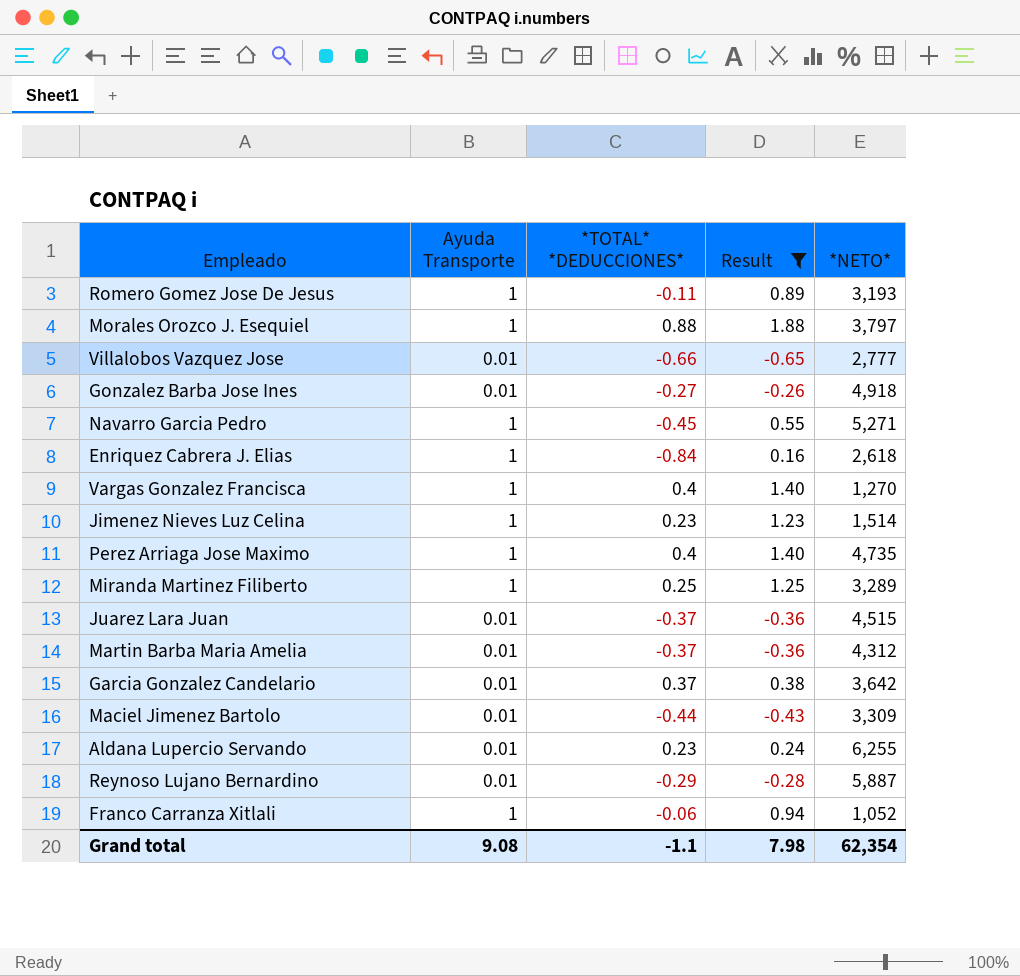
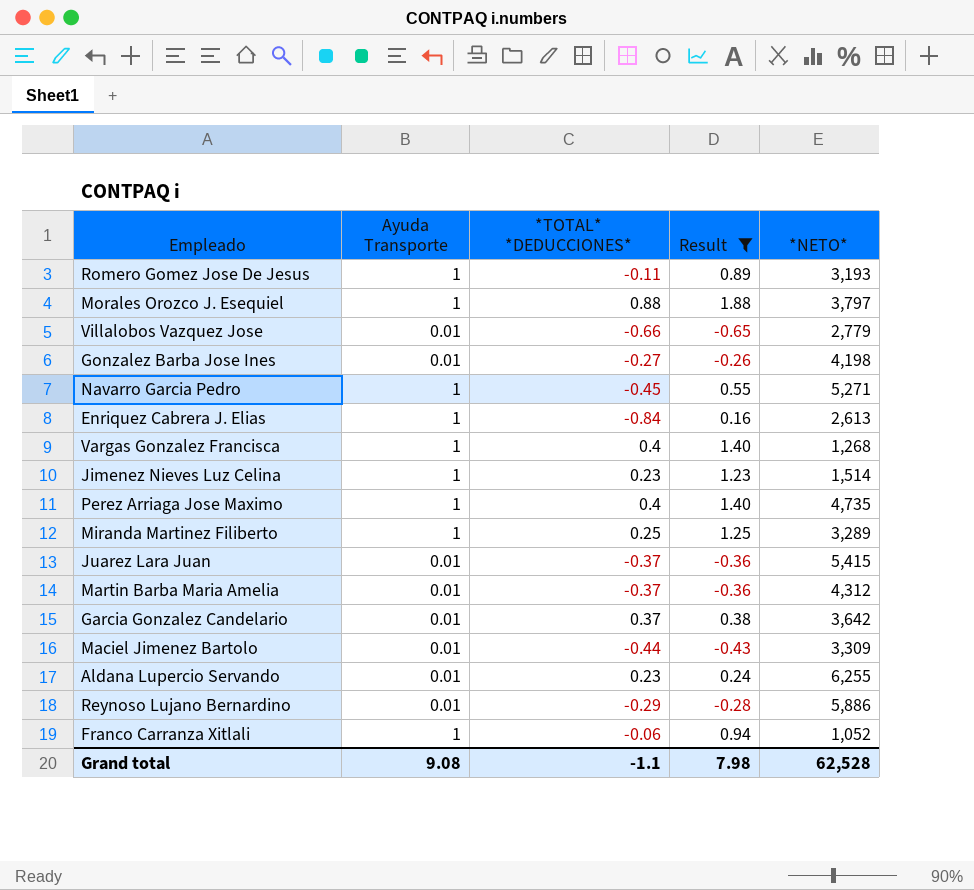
Villalobos Vazquez Jose | *NETO*: 2,777 -> 2,779
Gonzalez Barba Jose Ines | *NETO*: 4,918 -> 4,198
Enriquez Cabrera J. Elias | *NETO*: 2,618 -> 2,613
Vargas Gonzalez Francisca | *NETO*: 1,270 -> 1,268
Juarez Lara Juan | *NETO*: 4,515 -> 5,415
Reynoso Lujano Bernardino | *NETO*: 5,887 -> 5,886
Grand total | *NETO*: 62,354 -> 62,528

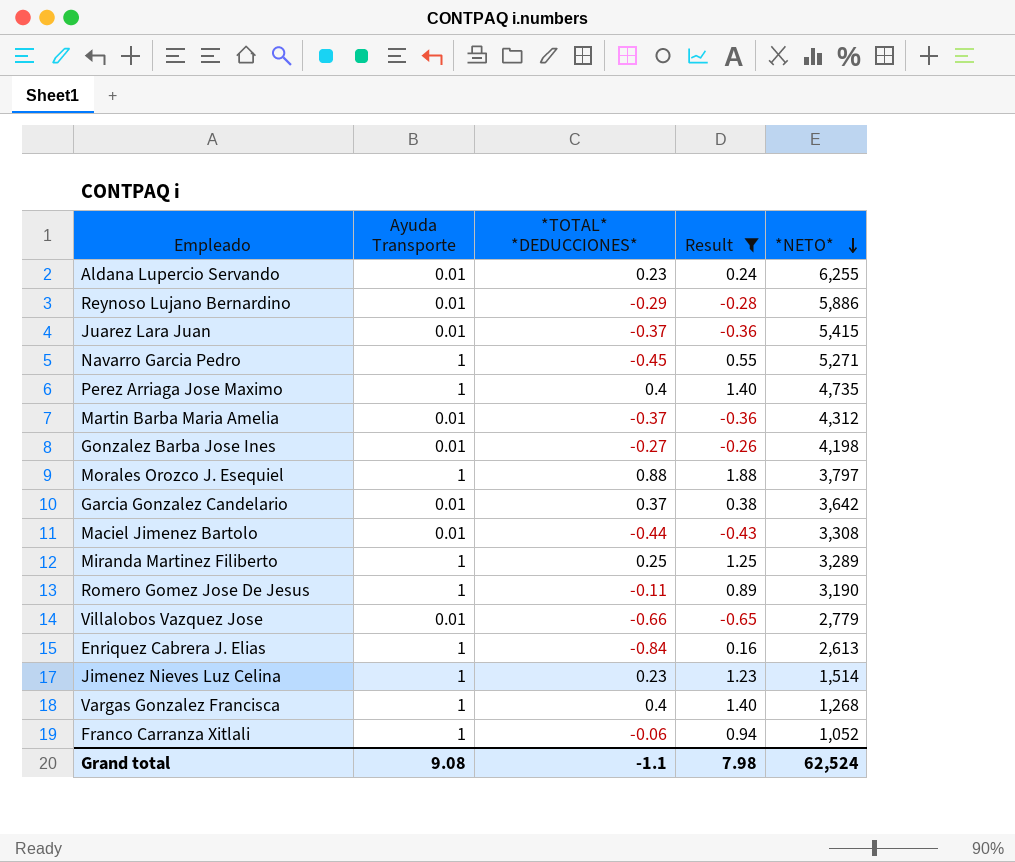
row order: none -> *NETO* descending
Maciel Jimenez Bartolo | *NETO*: 3,309 -> 3,308
Romero Gomez Jose De Jesus | *NETO*: 3,193 -> 3,190
Grand total | *NETO*: 62,528 -> 62,524

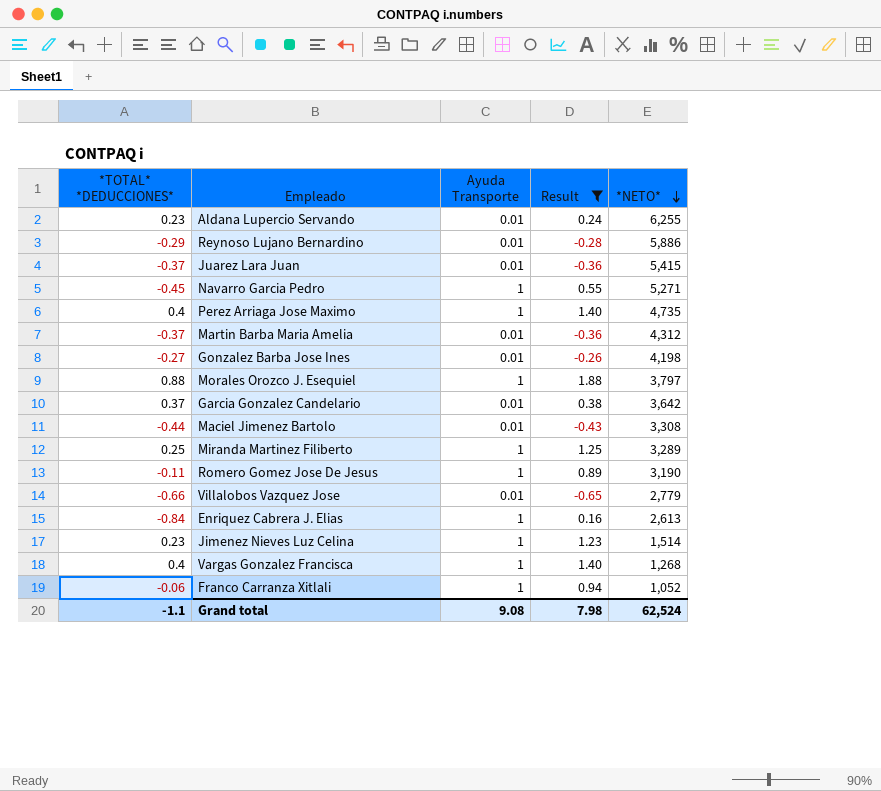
column *TOTAL* *DEDUCCIONES* | position: 3 -> 1

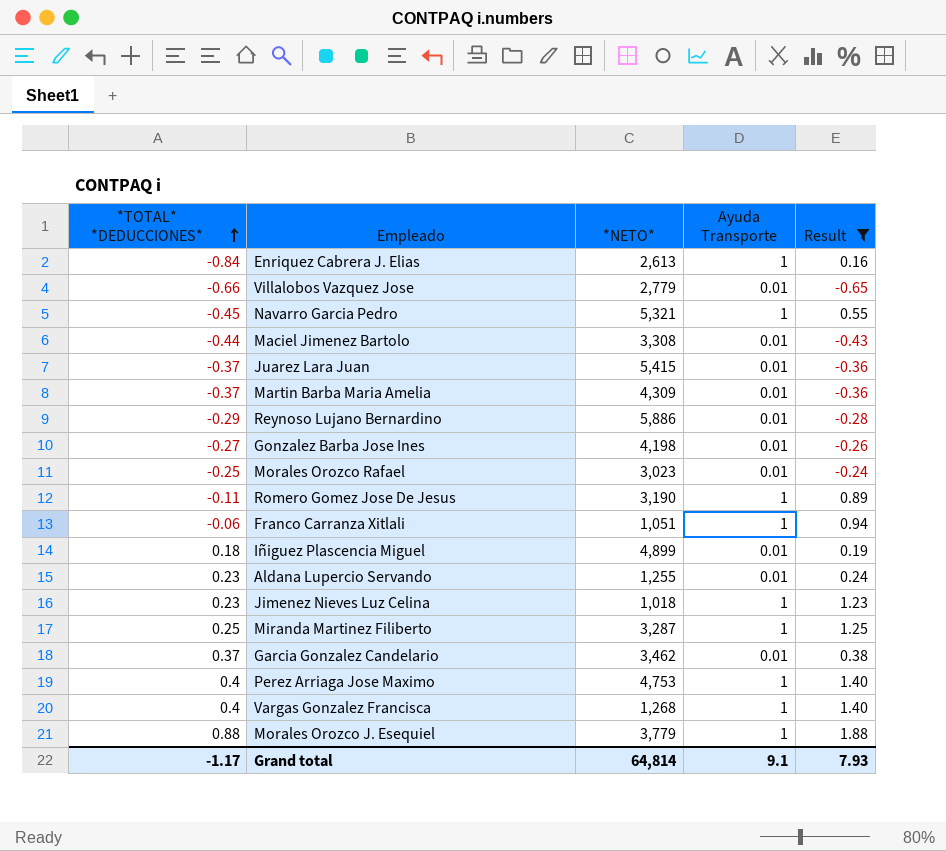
row order: *NETO* descending -> *TOTAL* *DEDUCCIONES* ascending
column *NETO* | position: 5 -> 3
Navarro Garcia Pedro | *NETO*: 5,271 -> 5,321
Martin Barba Maria Amelia | *NETO*: 4,312 -> 4,309
row Morales Orozco Rafael: none -> -0.25 | 3,023 | 0.01 | -0.24
Franco Carranza Xitlali | *NETO*: 1,052 -> 1,051
row Iñiguez Plascencia Miguel: none -> 0.18 | 4,899 | 0.01 | 0.19
Aldana Lupercio Servando | *NETO*: 6,255 -> 1,255
Jimenez Nieves Luz Celina | *NETO*: 1,514 -> 1,018
Miranda Martinez Filiberto | *NETO*: 3,289 -> 3,287
Garcia Gonzalez Candelario | *NETO*: 3,642 -> 3,462
Perez Arriaga Jose Maximo | *NETO*: 4,735 -> 4,753
Morales Orozco J. Esequiel | *NETO*: 3,797 -> 3,779
Grand total | *TOTAL* *DEDUCCIONES*: -1.1 -> -1.17
Grand total | *NETO*: 62,524 -> 64,814
Grand total | Ayuda Transporte: 9.08 -> 9.1
Grand total | Result: 7.98 -> 7.93

